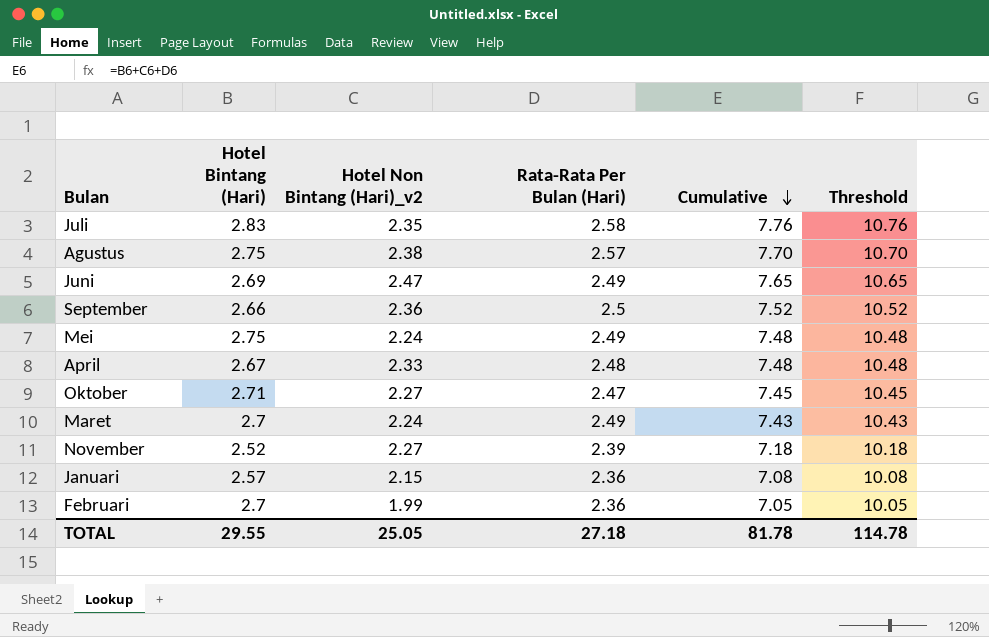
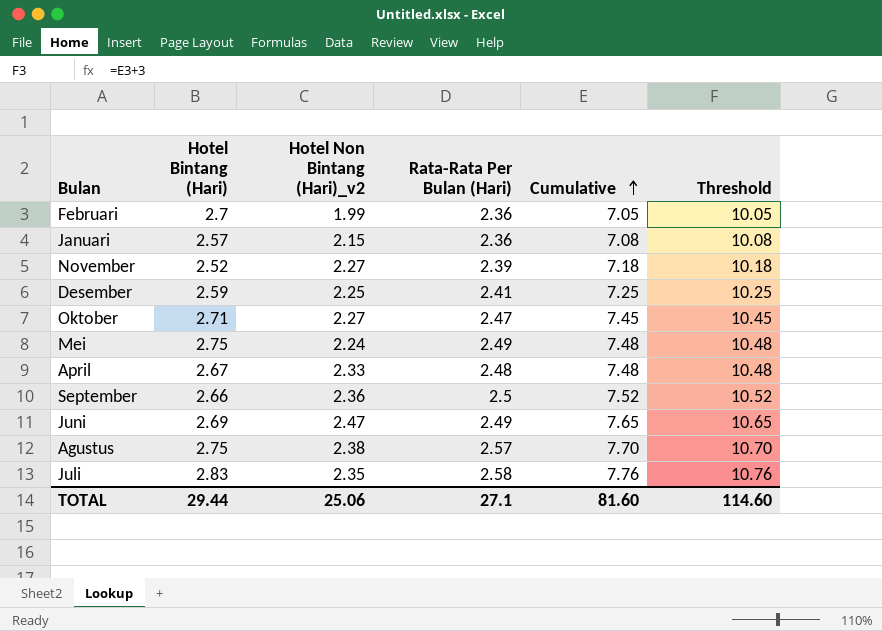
row order: Cumulative descending -> Cumulative ascending
row Maret: 2.7 | 2.24 | 2.49 | 7.43 | 10.43 -> none
row Desember: none -> 2.59 | 2.25 | 2.41 | 7.25 | 10.25
TOTAL | Hotel Bintang (Hari): 29.55 -> 29.44
TOTAL | Hotel Non Bintang (Hari)_v2: 25.05 -> 25.06
TOTAL | Rata-Rata Per Bulan (Hari): 27.18 -> 27.1
TOTAL | Cumulative: 81.78 -> 81.60
TOTAL | Threshold: 114.78 -> 114.60

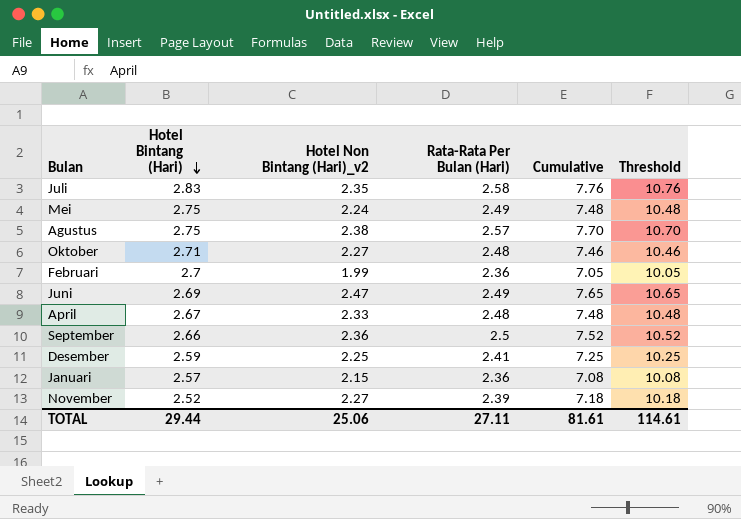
row order: Cumulative ascending -> Hotel Bintang (Hari) descending
Oktober | Rata-Rata Per Bulan (Hari): 2.47 -> 2.48
Oktober | Cumulative: 7.45 -> 7.46
Oktober | Threshold: 10.45 -> 10.46
TOTAL | Rata-Rata Per Bulan (Hari): 27.1 -> 27.11
TOTAL | Cumulative: 81.60 -> 81.61
TOTAL | Threshold: 114.60 -> 114.61

